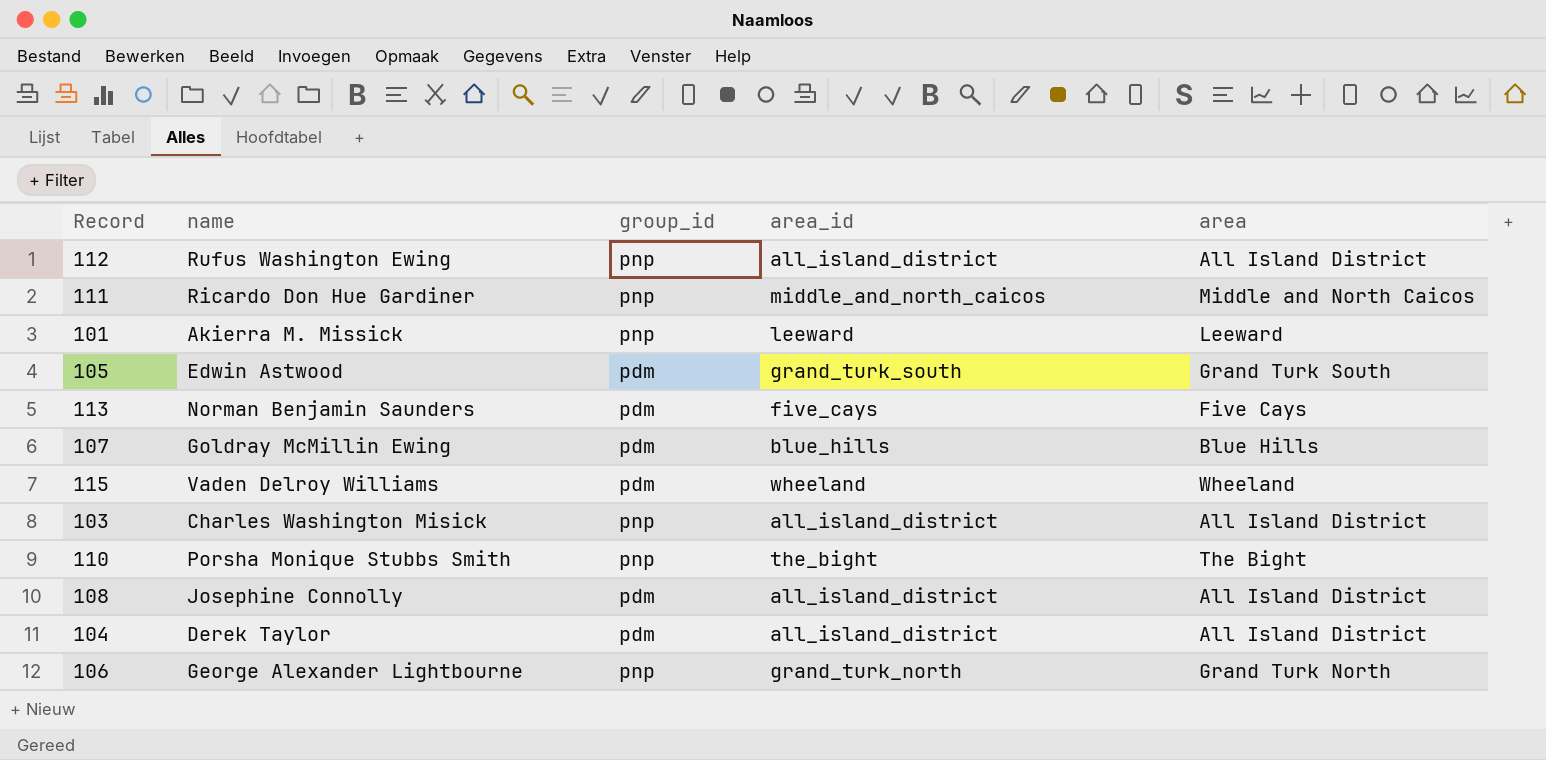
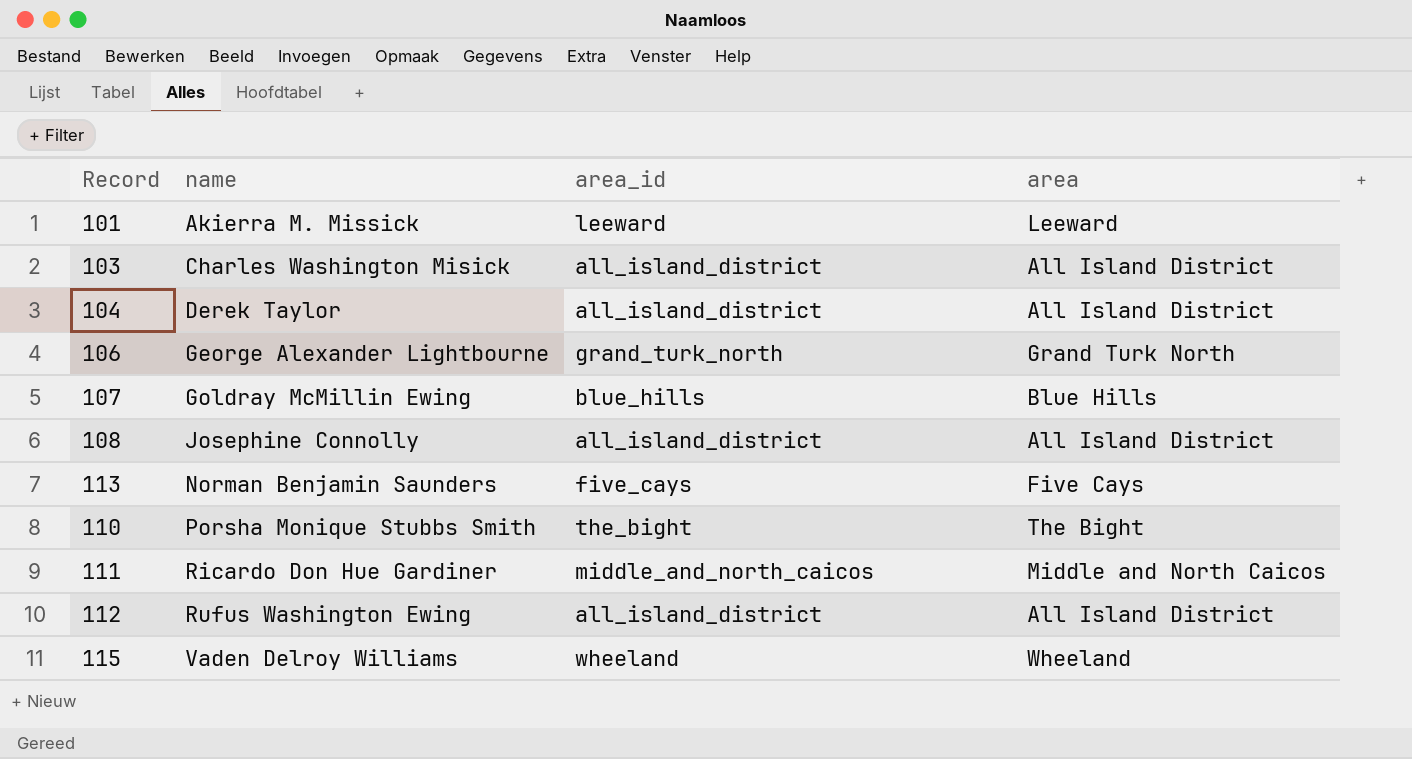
row order: none -> name ascending
column group_id | position: 3 -> none
row 105: Edwin Astwood | pdm | grand_turk_south | Grand Turk South -> none

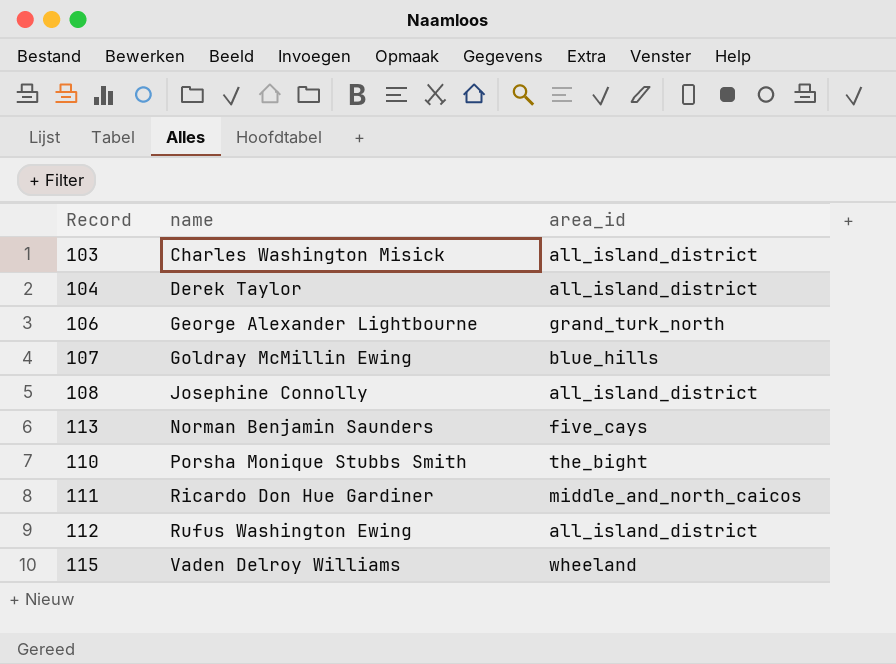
column area | position: 4 -> none
row 101: Akierra M. Missick | leeward | Leeward -> none

